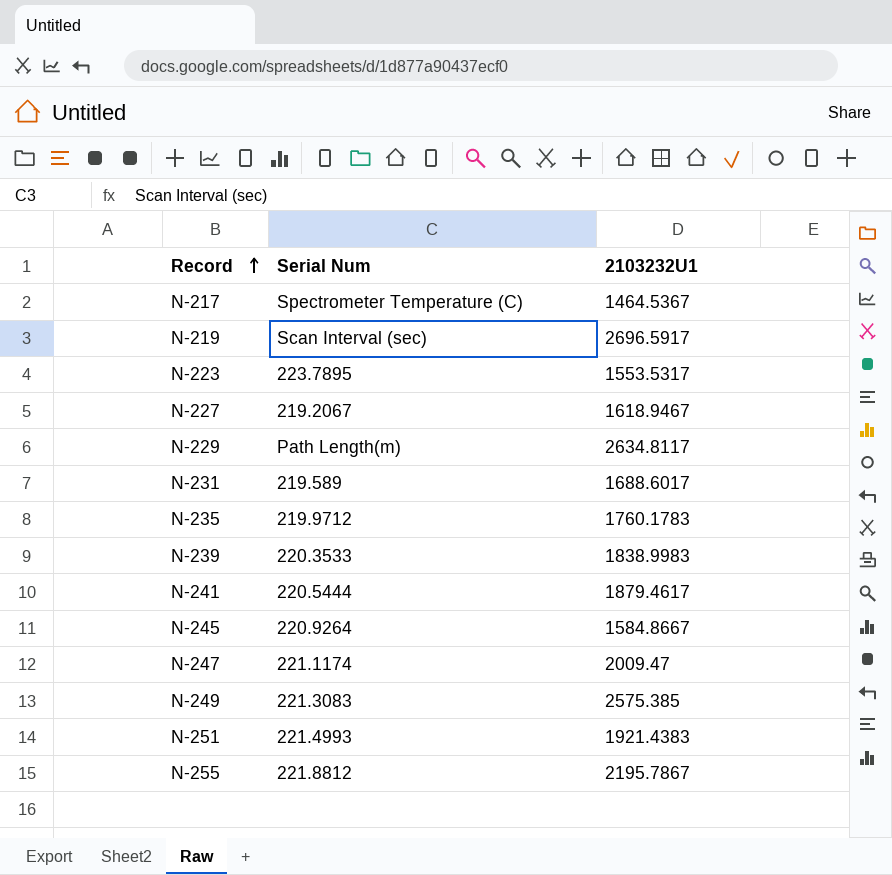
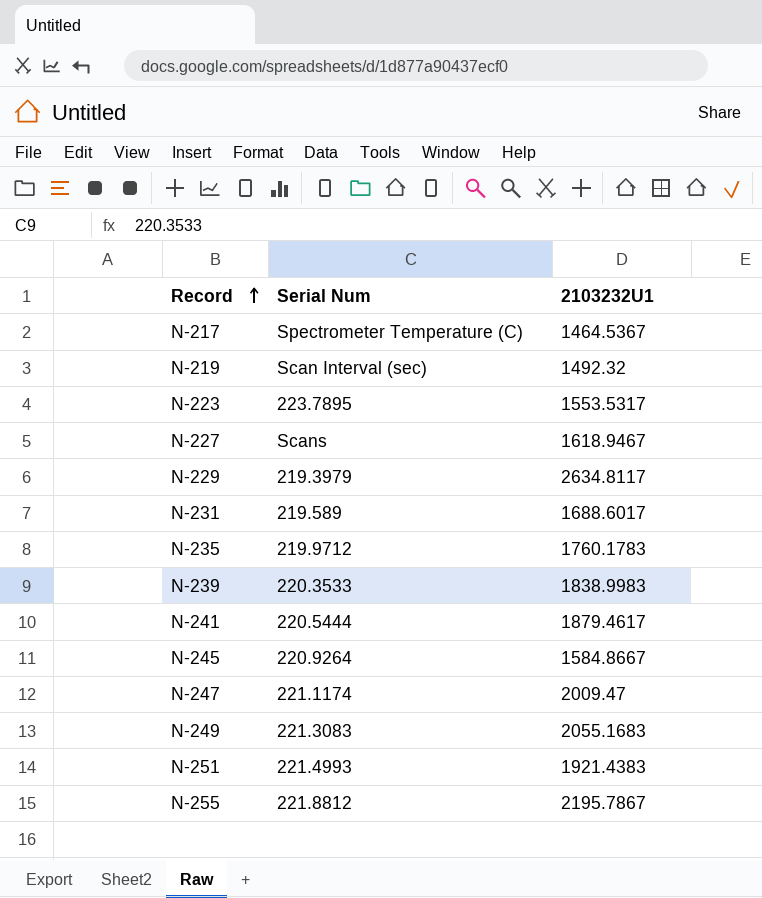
N-219 | 2103232U1: 2696.5917 -> 1492.32
N-227 | Serial Num: 219.2067 -> Scans
N-229 | Serial Num: Path Length(m) -> 219.3979
N-249 | 2103232U1: 2575.385 -> 2055.1683

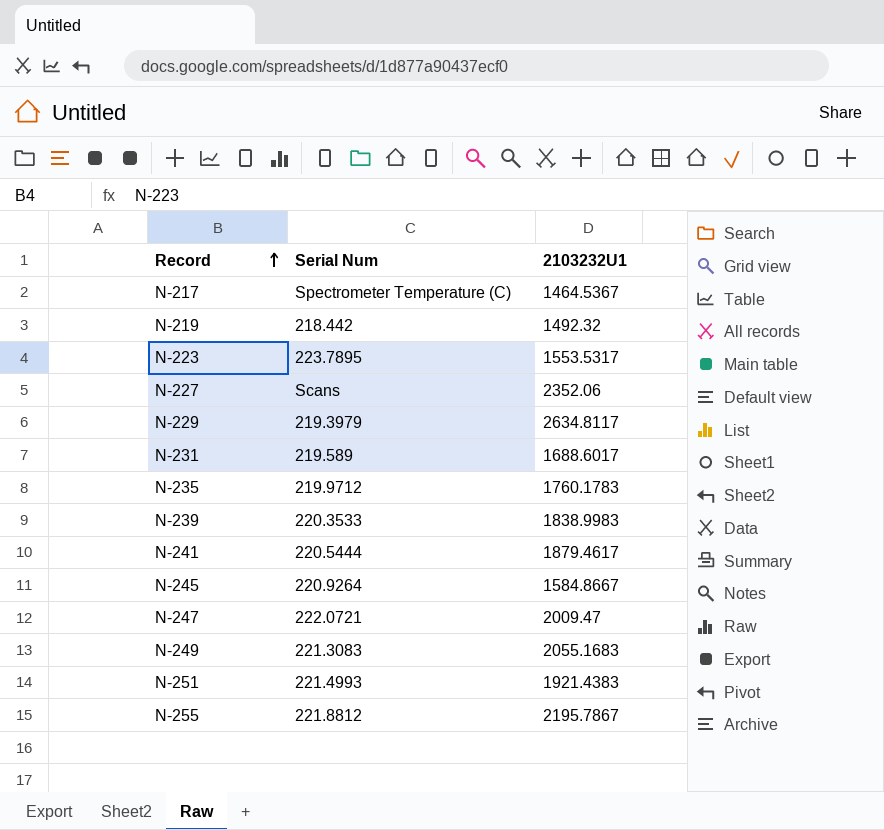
N-219 | Serial Num: Scan Interval (sec) -> 218.442
N-227 | 2103232U1: 1618.9467 -> 2352.06
N-247 | Serial Num: 221.1174 -> 222.0721

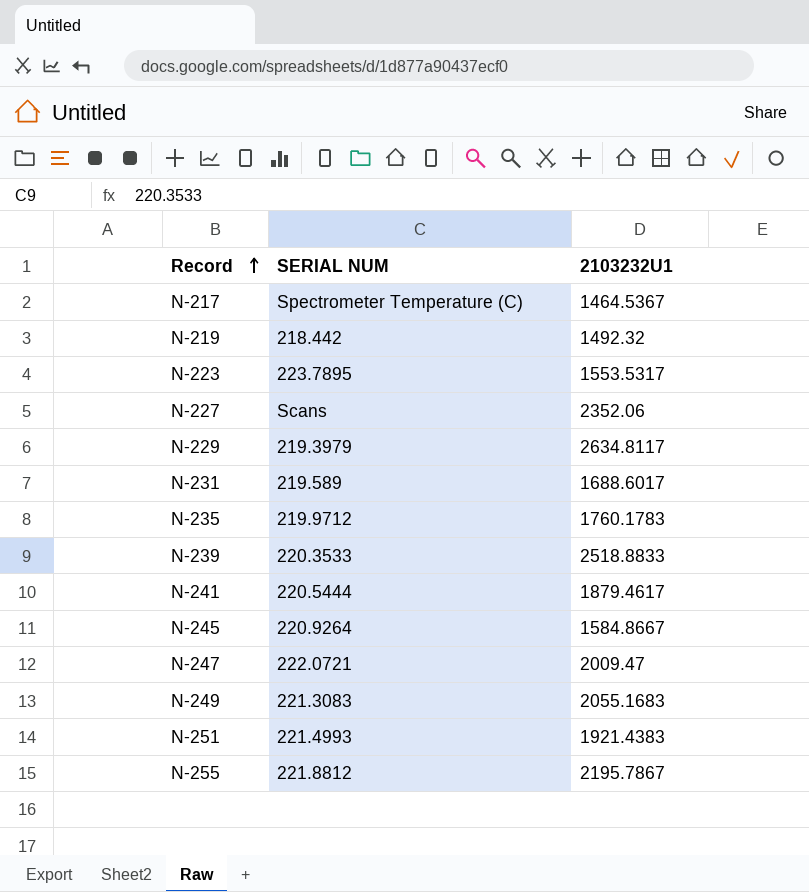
column name: Serial Num -> SERIAL NUM
N-239 | 2103232U1: 1838.9983 -> 2518.8833

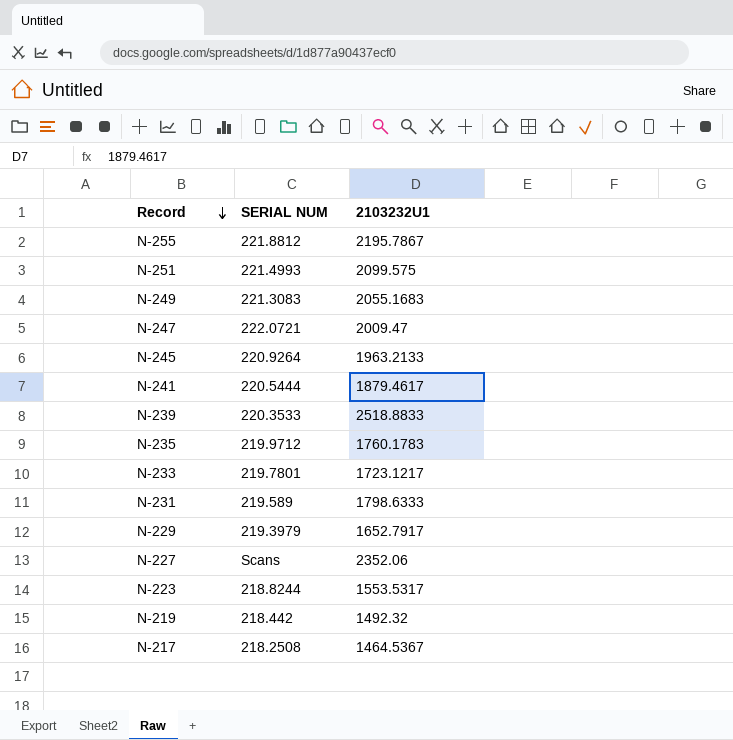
row order: Record ascending -> Record descending
N-251 | 2103232U1: 1921.4383 -> 2099.575
N-245 | 2103232U1: 1584.8667 -> 1963.2133
row N-233: none -> 219.7801 | 1723.1217
N-231 | 2103232U1: 1688.6017 -> 1798.6333
N-229 | 2103232U1: 2634.8117 -> 1652.7917
N-223 | SERIAL NUM: 223.7895 -> 218.8244
N-217 | SERIAL NUM: Spectrometer Temperature (C) -> 218.2508

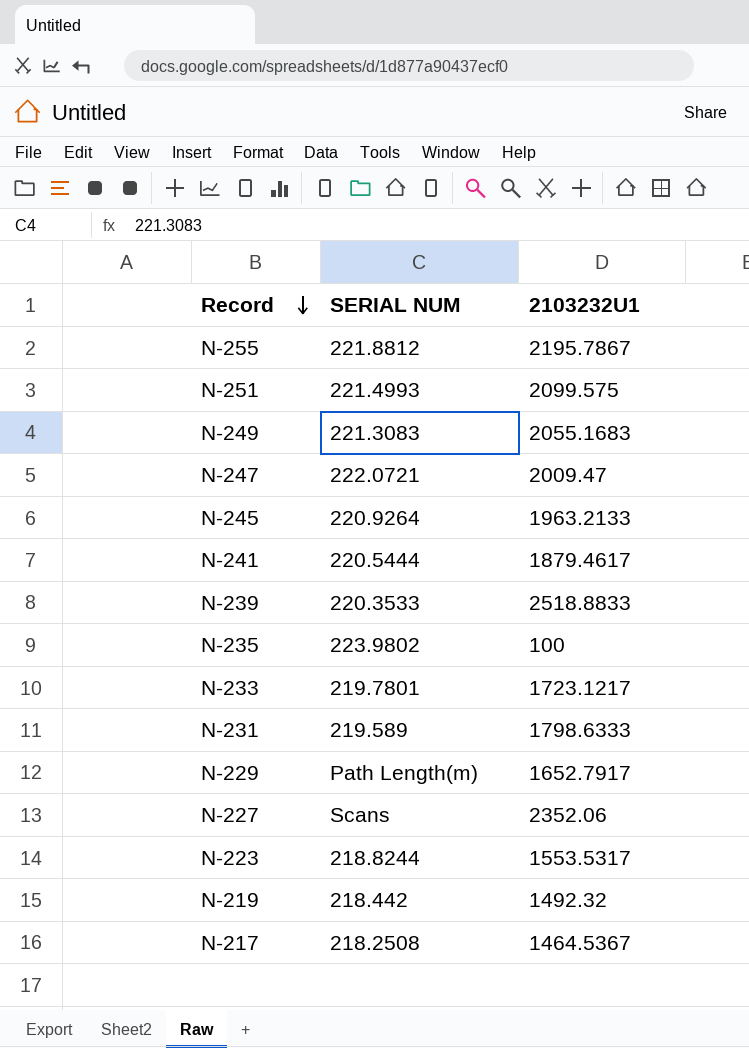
N-235 | SERIAL NUM: 219.9712 -> 223.9802
N-235 | 2103232U1: 1760.1783 -> 100
N-229 | SERIAL NUM: 219.3979 -> Path Length(m)

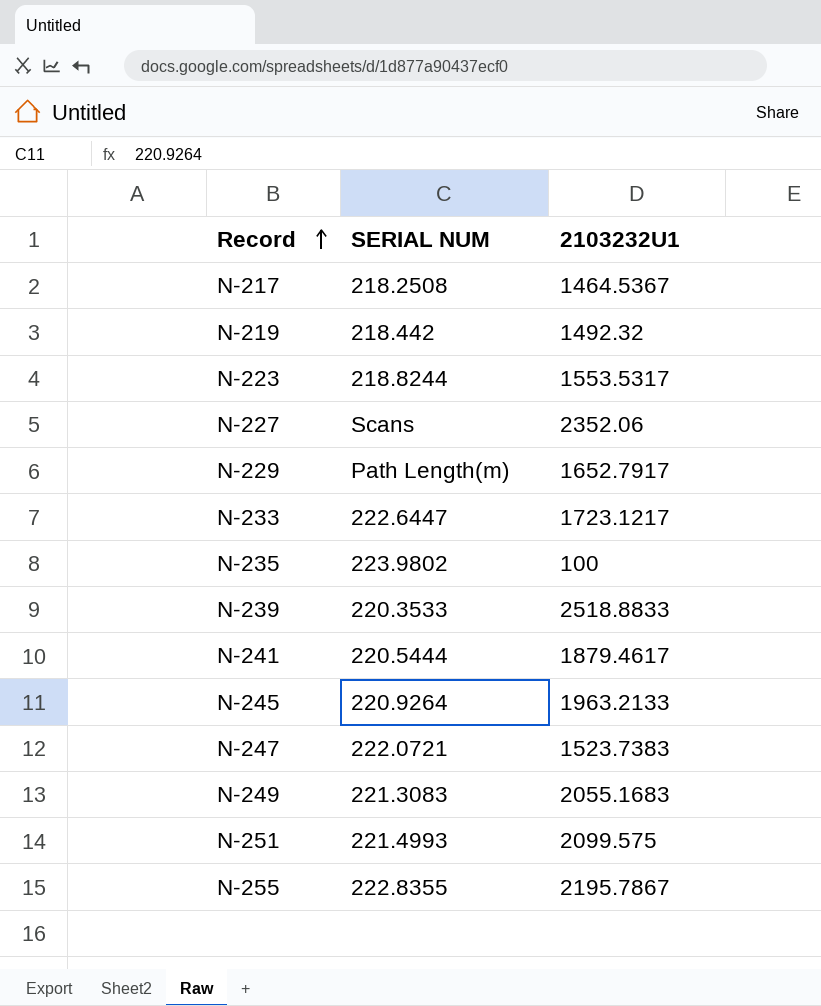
row order: Record descending -> Record ascending
row N-231: 219.589 | 1798.6333 -> none
N-233 | SERIAL NUM: 219.7801 -> 222.6447
N-247 | 2103232U1: 2009.47 -> 1523.7383
N-255 | SERIAL NUM: 221.8812 -> 222.8355

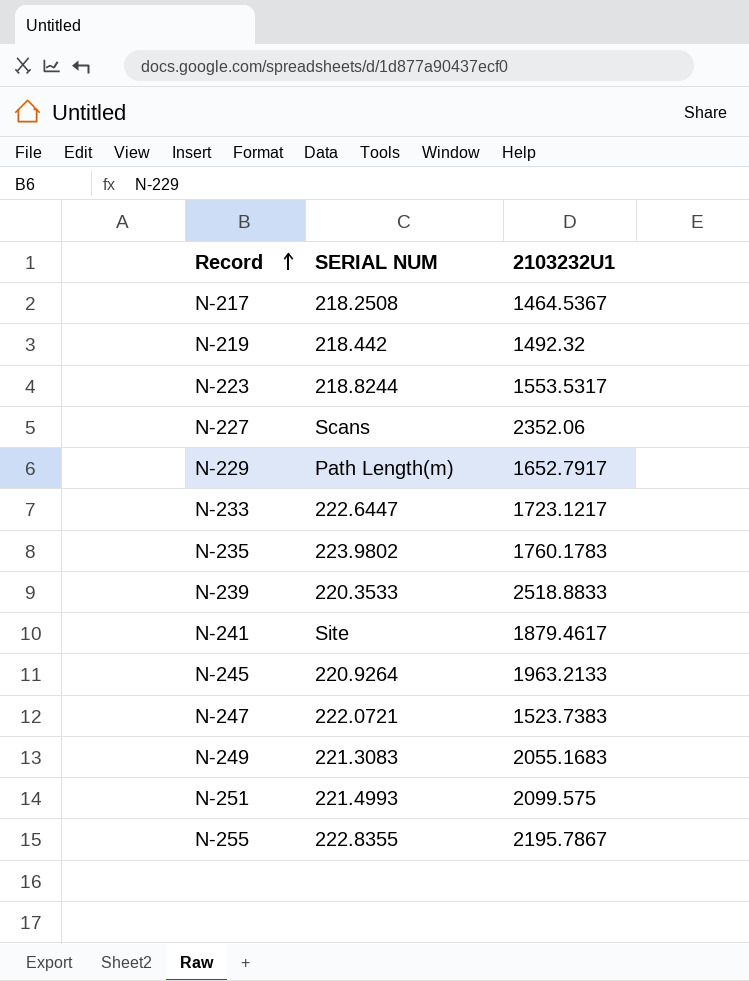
N-235 | 2103232U1: 100 -> 1760.1783
N-241 | SERIAL NUM: 220.5444 -> Site

